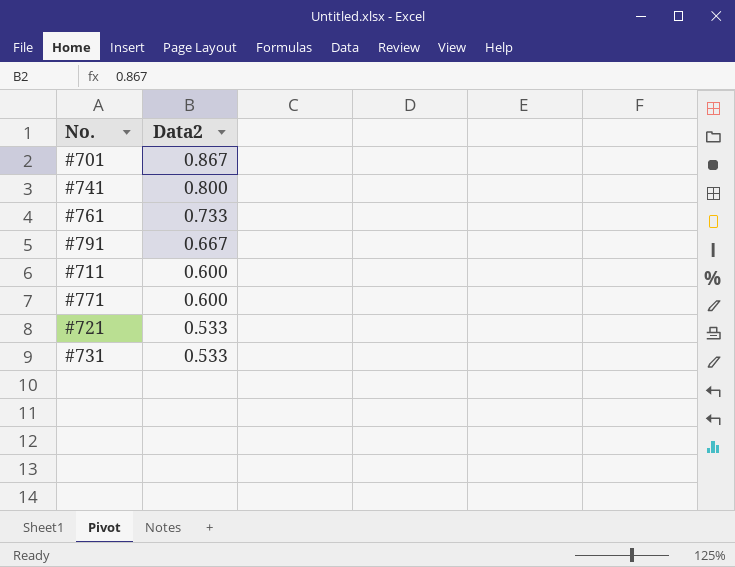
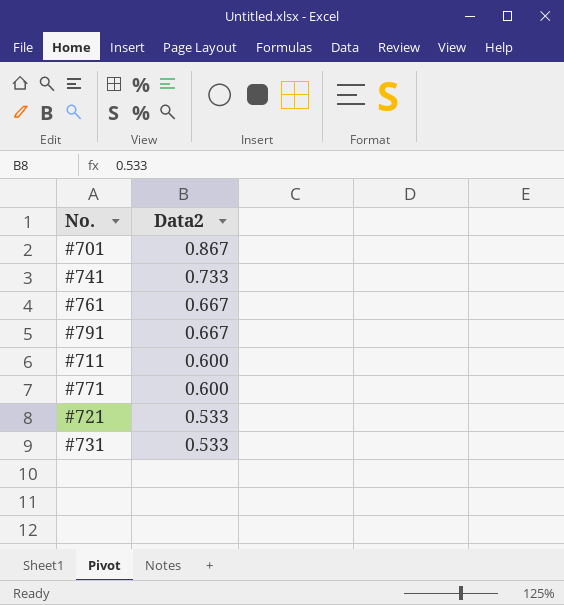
#741 | Data2: 0.800 -> 0.733
#761 | Data2: 0.733 -> 0.667

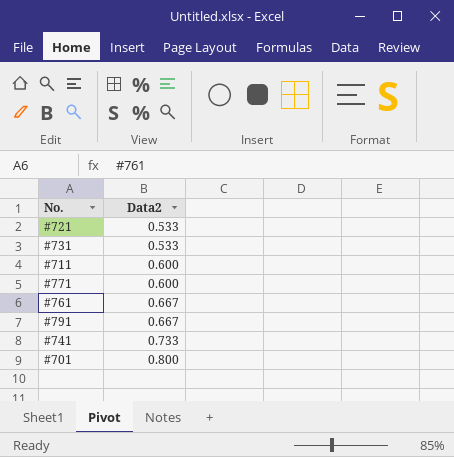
row order: Data2 descending -> Data2 ascending
#701 | Data2: 0.867 -> 0.800

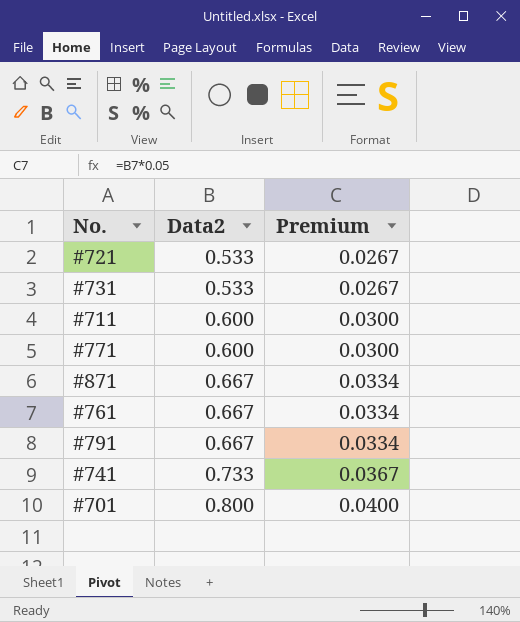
column Premium | formula: none -> [Data2] * 0.05
row #871: none -> 0.667 | 0.0334

